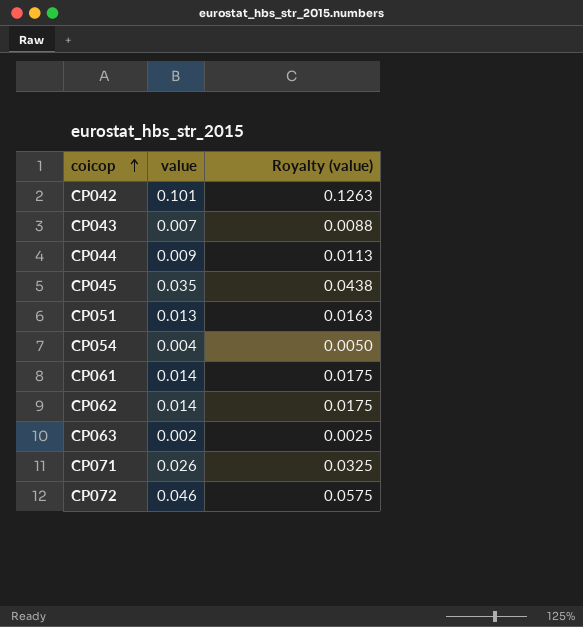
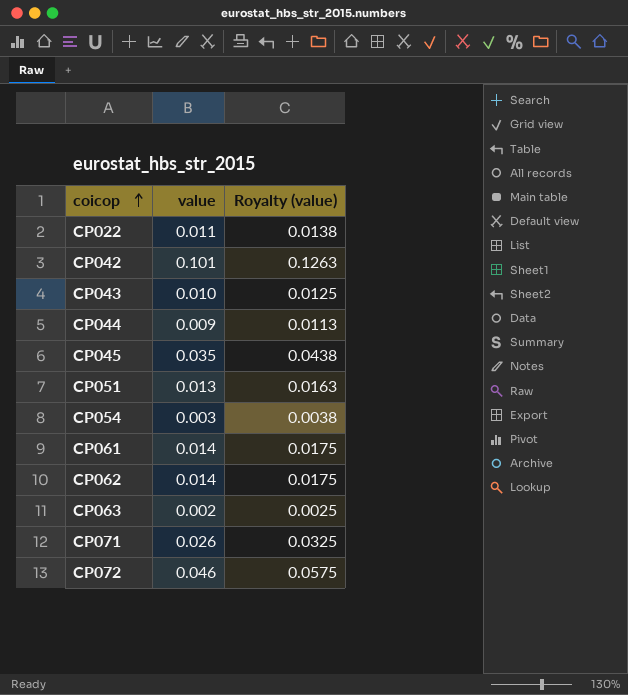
row CP022: none -> 0.011 | 0.0138
CP043 | value: 0.007 -> 0.010
CP043 | Royalty (value): 0.0088 -> 0.0125
CP054 | value: 0.004 -> 0.003
CP054 | Royalty (value): 0.0050 -> 0.0038

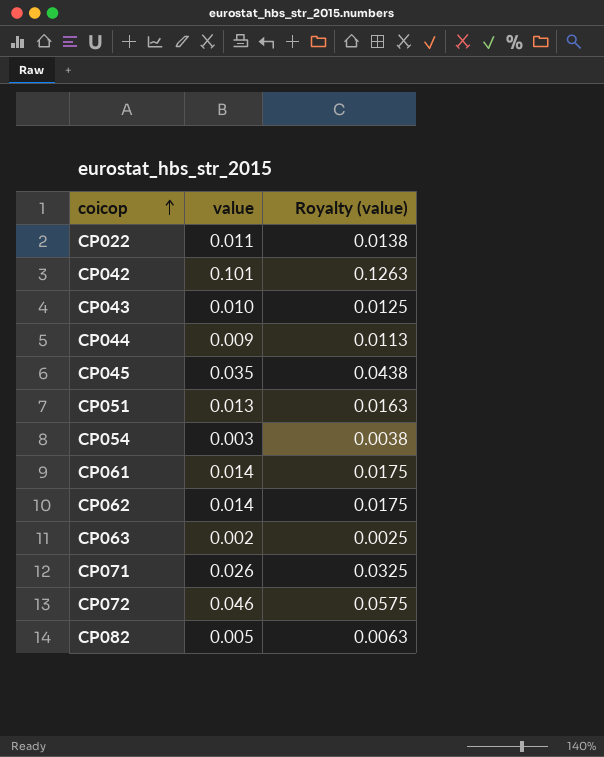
row CP082: none -> 0.005 | 0.0063

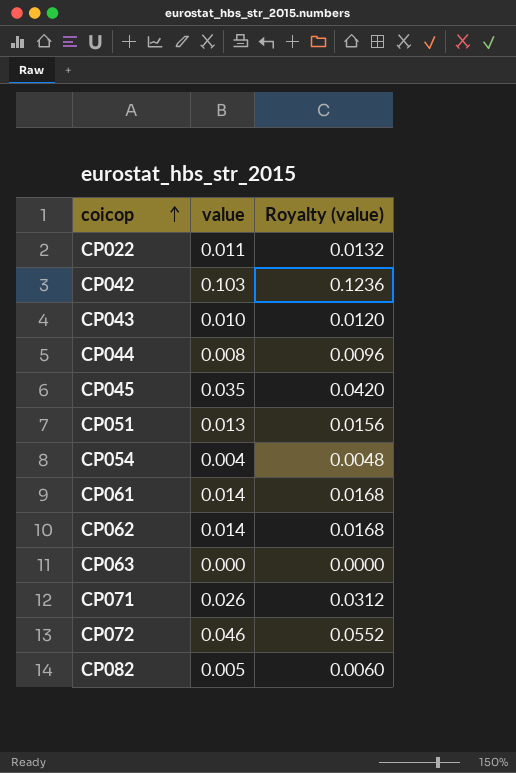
column Royalty (value) | formula: [value] * 1.25 -> [value] * 1.2
CP042 | value: 0.101 -> 0.103
CP044 | value: 0.009 -> 0.008
CP054 | value: 0.003 -> 0.004
CP063 | value: 0.002 -> 0.000

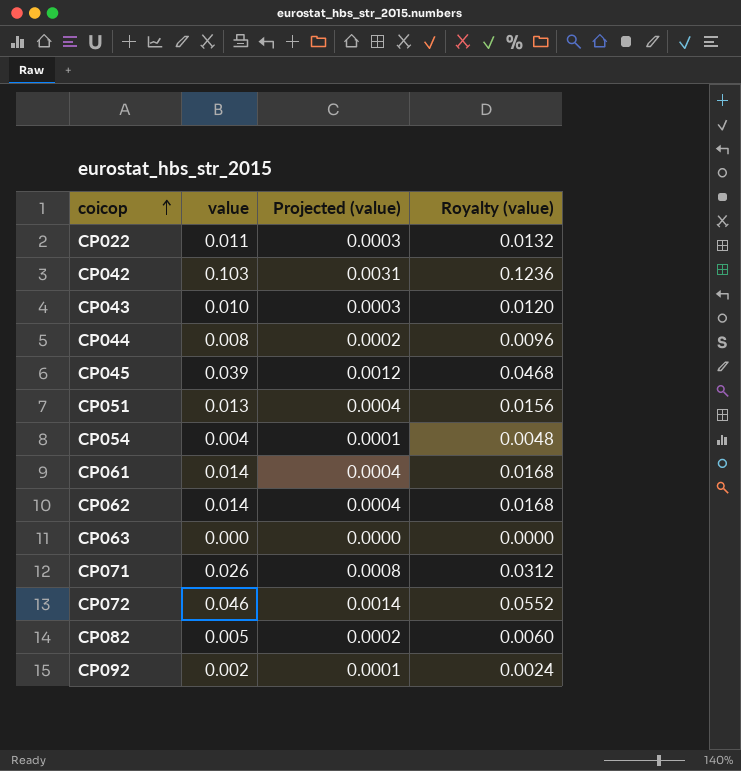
column Projected (value) | formula: none -> [value] * 0.03
CP045 | value: 0.035 -> 0.039
CP045 | Royalty (value): 0.0420 -> 0.0468
row CP092: none -> 0.002 | 0.0001 | 0.0024

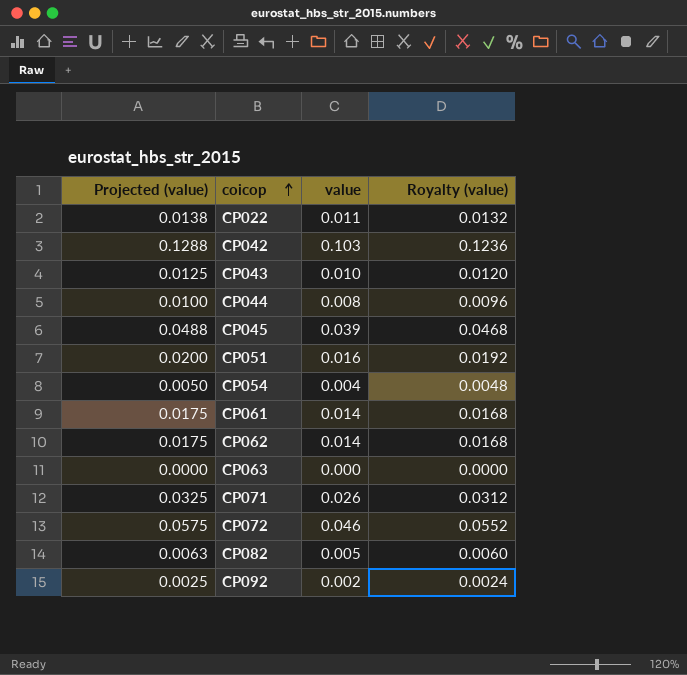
column Projected (value) | formula: [value] * 0.03 -> [value] * 1.25
column Projected (value) | position: 3 -> 1
CP051 | value: 0.013 -> 0.016
CP051 | Royalty (value): 0.0156 -> 0.0192

